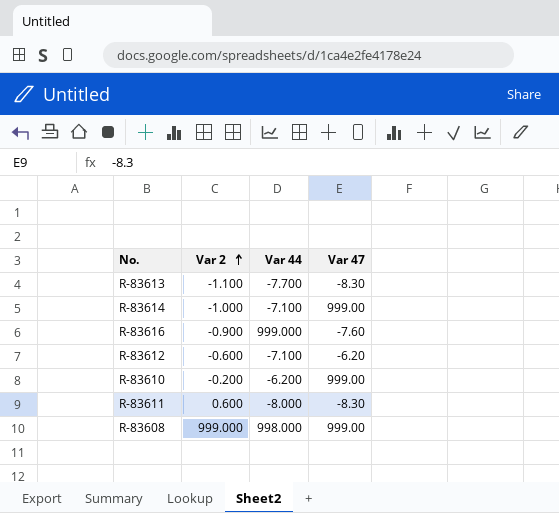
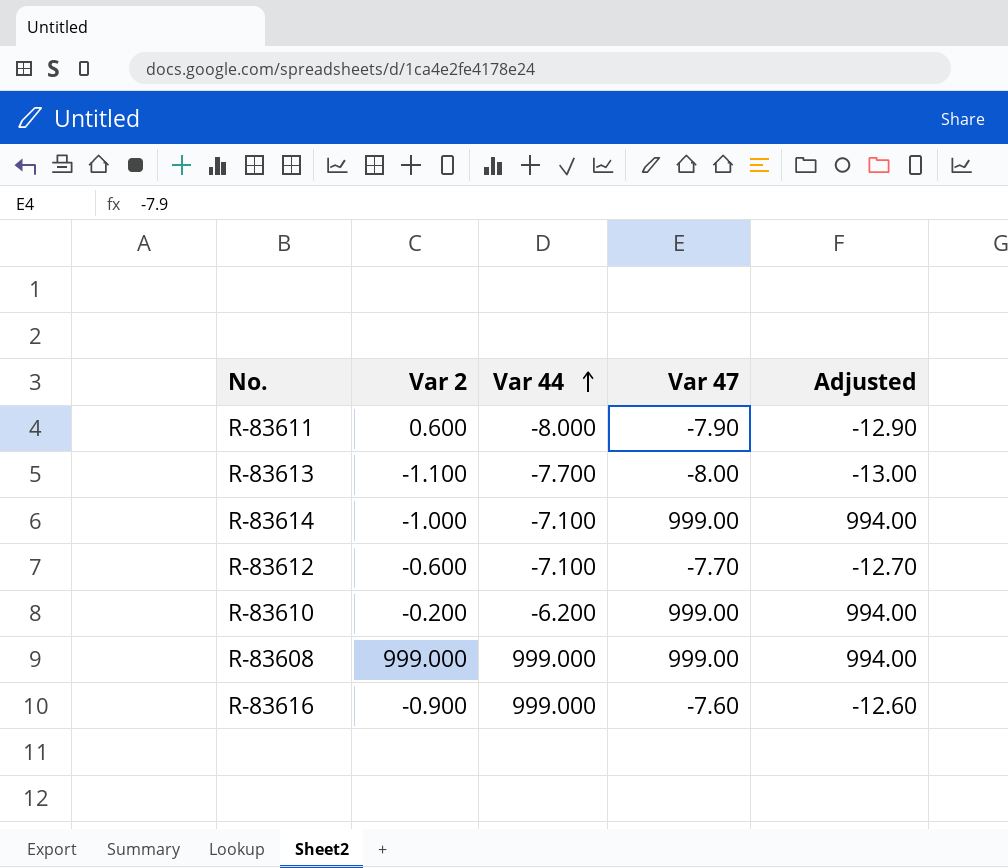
row order: Var 2 ascending -> Var 44 ascending
column Adjusted | formula: none -> [Var 47] - 5
R-83611 | Var 47: -8.30 -> -7.90
R-83613 | Var 47: -8.30 -> -8.00
R-83612 | Var 47: -6.20 -> -7.70
R-83608 | Var 44: 998.000 -> 999.000

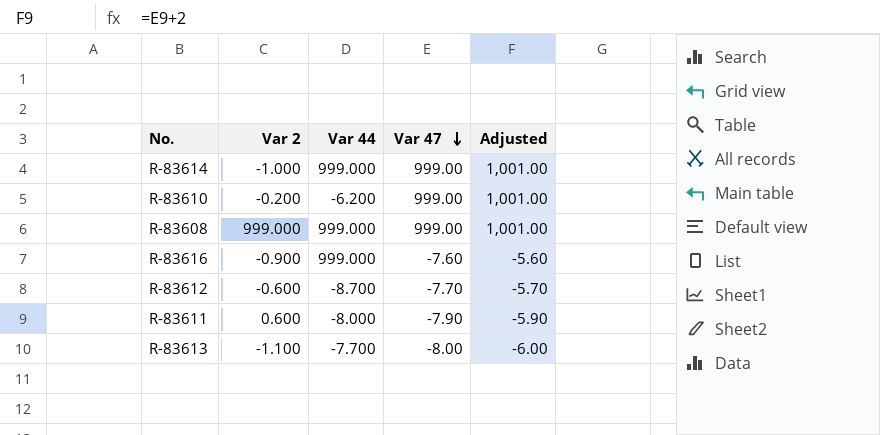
row order: Var 44 ascending -> Var 47 descending
column Adjusted | formula: [Var 47] - 5 -> [Var 47] + 2
R-83614 | Var 44: -7.100 -> 999.000
R-83612 | Var 44: -7.100 -> -8.700

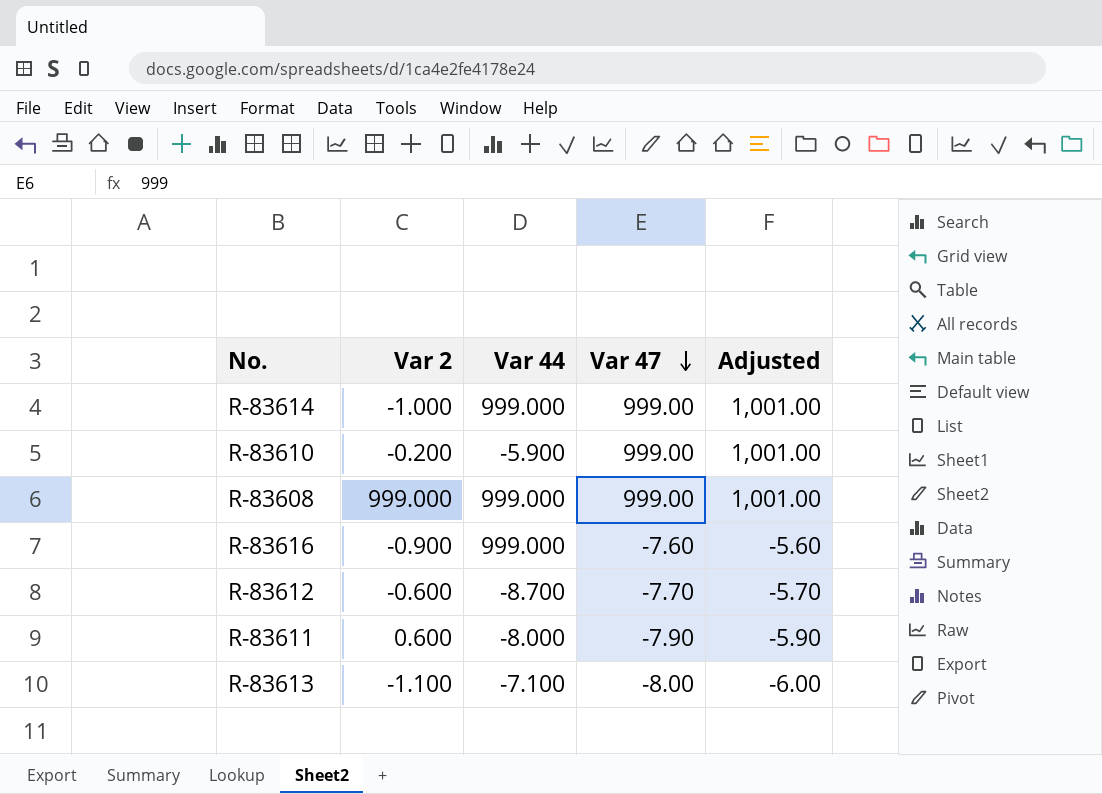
R-83610 | Var 44: -6.200 -> -5.900
R-83613 | Var 44: -7.700 -> -7.100

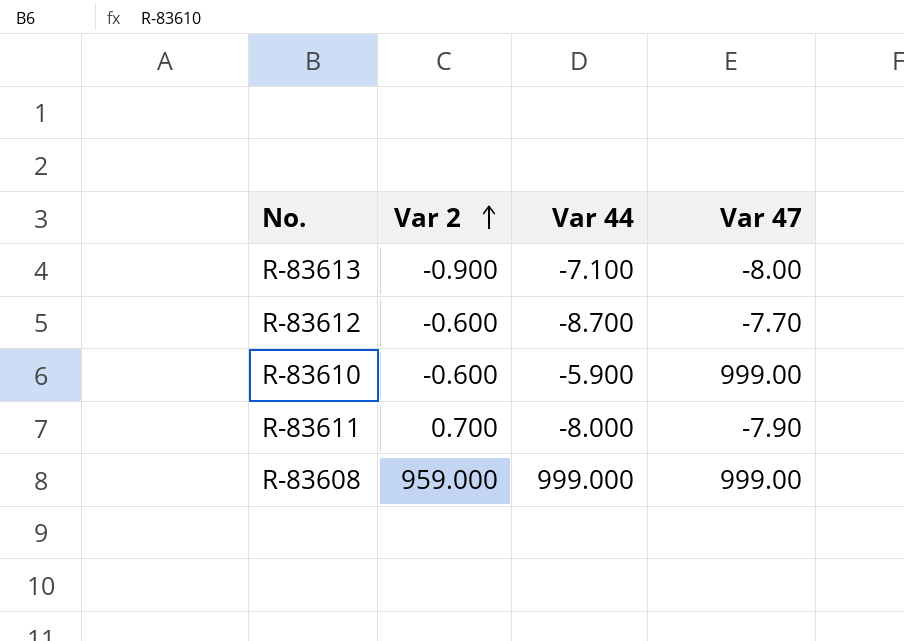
row order: Var 47 descending -> Var 2 ascending
column Adjusted | formula: [Var 47] + 2 -> none
row R-83614: -1.000 | 999.000 | 999.00 | 1,001.00 -> none
row R-83616: -0.900 | 999.000 | -7.60 | -5.60 -> none
R-83613 | Var 2: -1.100 -> -0.900
R-83610 | Var 2: -0.200 -> -0.600
R-83611 | Var 2: 0.600 -> 0.700
R-83608 | Var 2: 999.000 -> 959.000

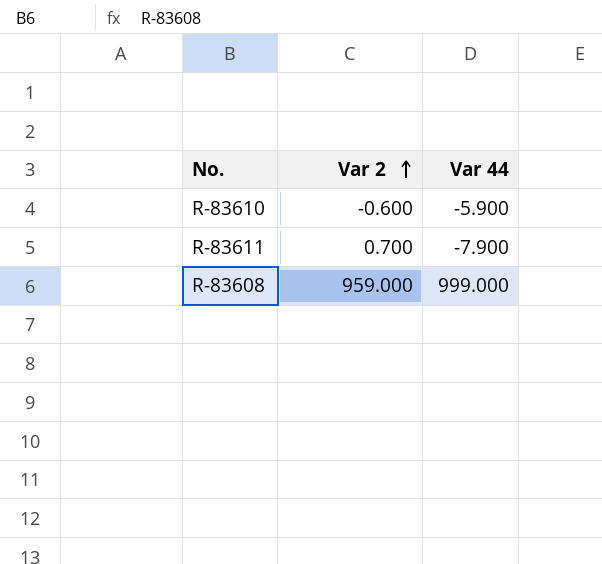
column Var 47 | position: 4 -> none
row R-83613: -0.900 | -7.100 | -8.00 -> none
row R-83612: -0.600 | -8.700 | -7.70 -> none
R-83611 | Var 44: -8.000 -> -7.900

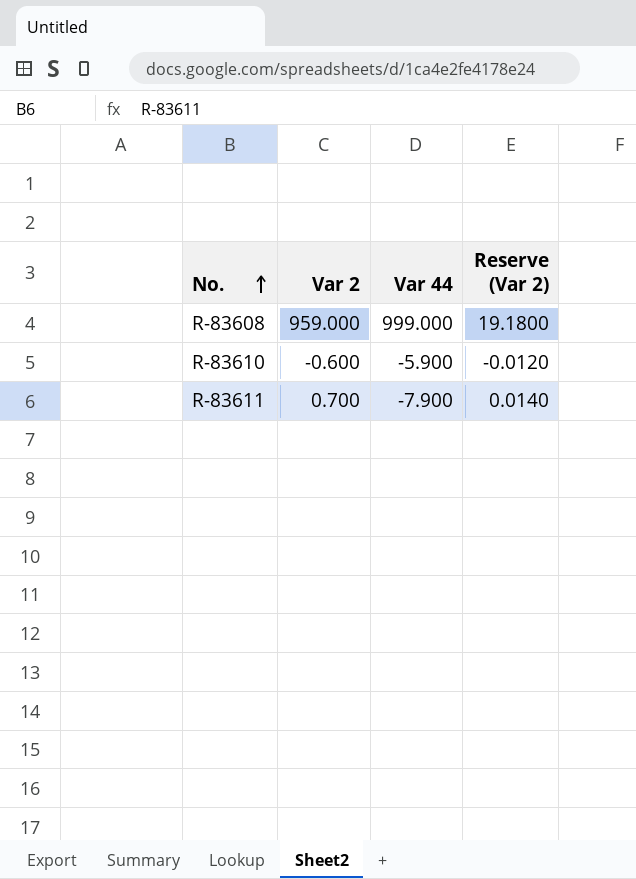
row order: Var 2 ascending -> No. ascending
column Reserve (Var 2) | formula: none -> [Var 2] * 0.02

